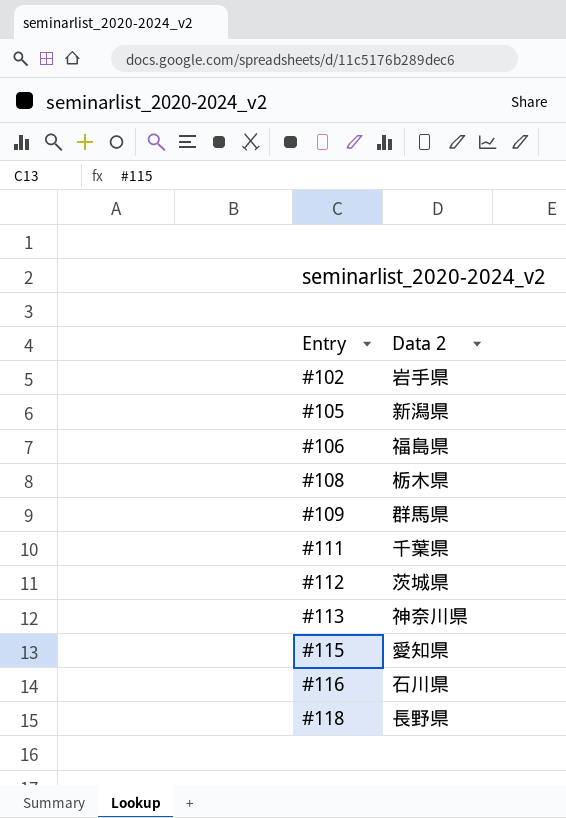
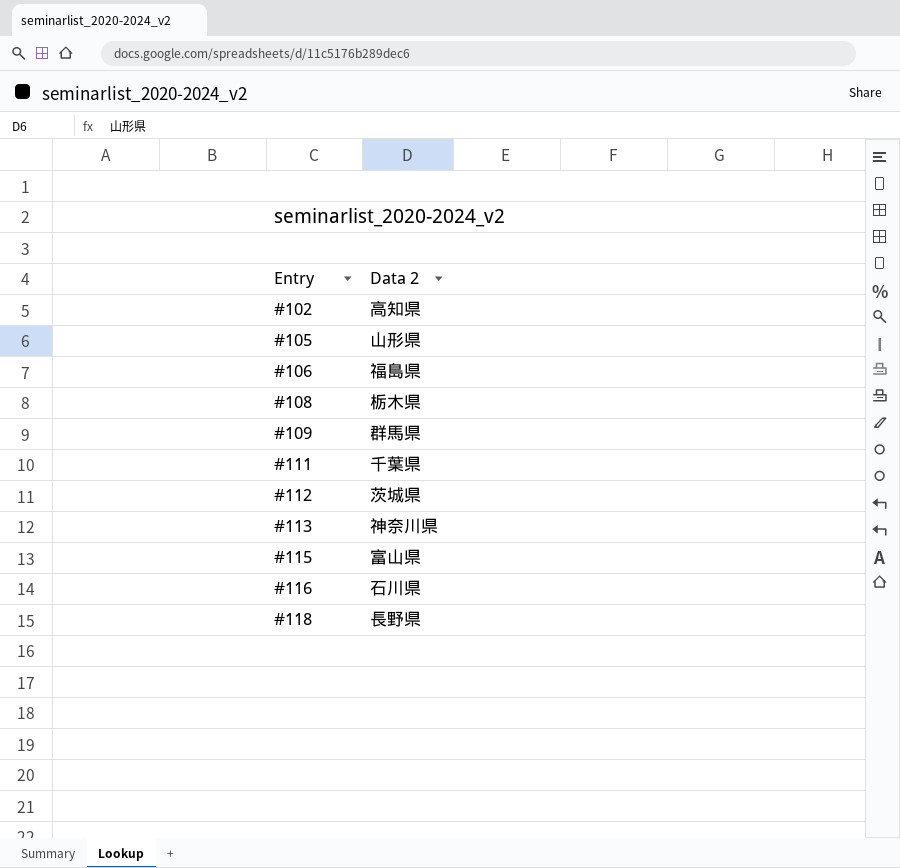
#102 | Data 2: 岩手県 -> 高知県
#105 | Data 2: 新潟県 -> 山形県
#115 | Data 2: 愛知県 -> 富山県

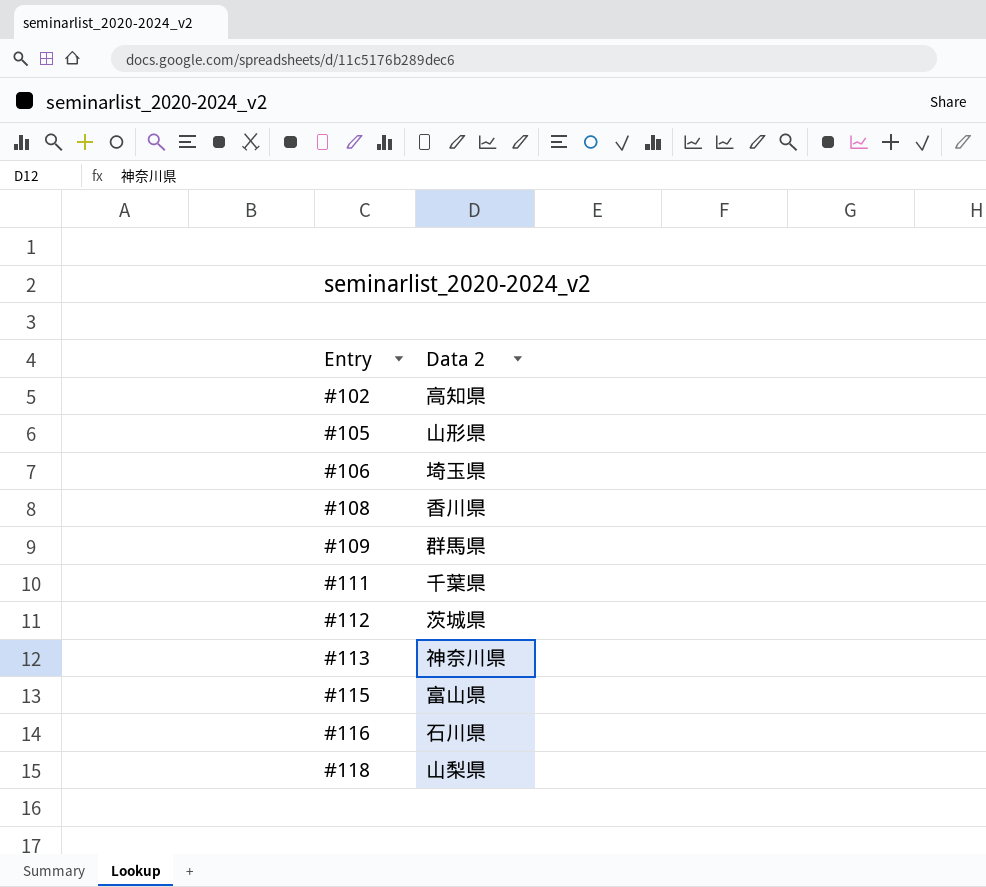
#106 | Data 2: 福島県 -> 埼玉県
#108 | Data 2: 栃木県 -> 香川県
#118 | Data 2: 長野県 -> 山梨県

